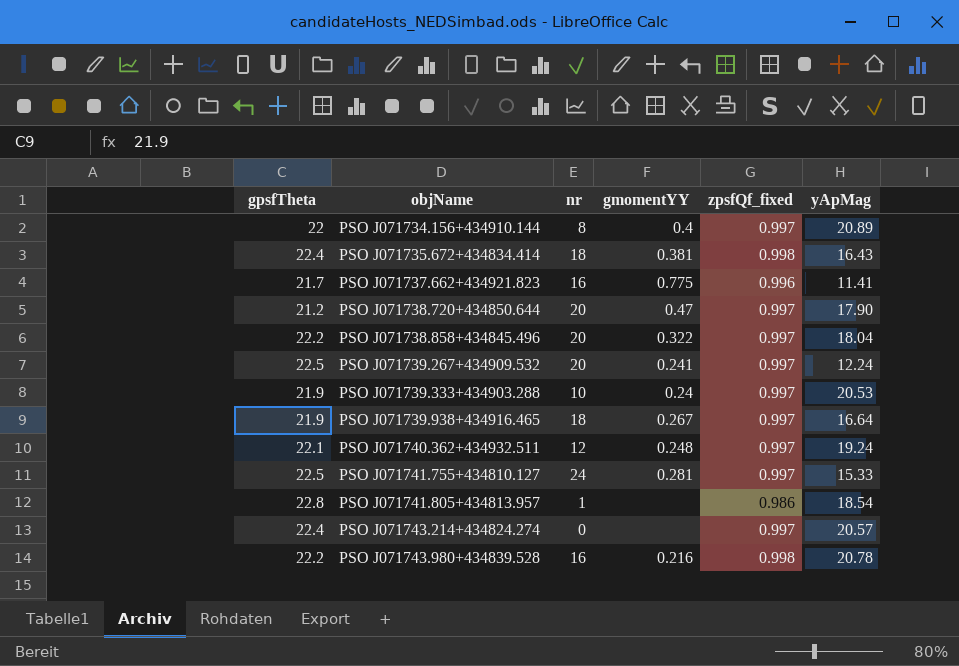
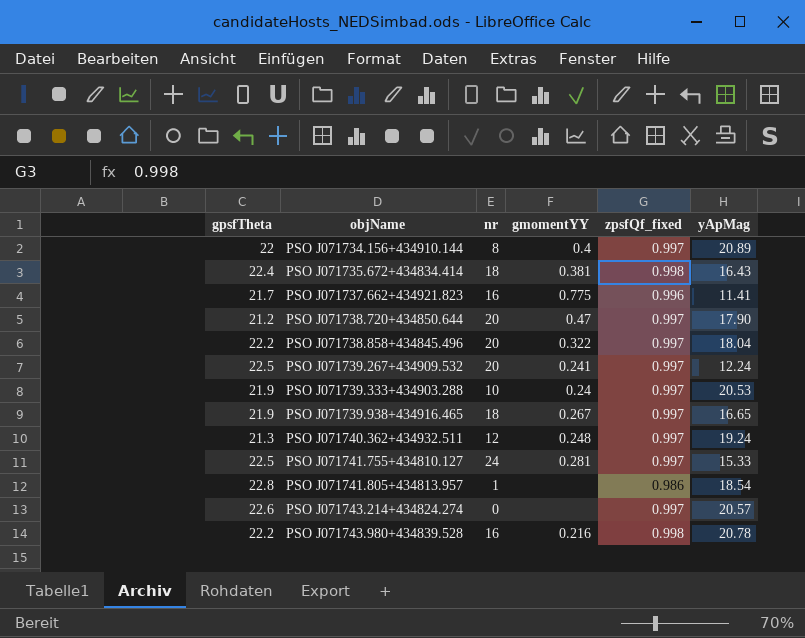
PSO J071739.938+434916.465 | yApMag: 16.64 -> 16.65
PSO J071740.362+434932.511 | gpsfTheta: 22.1 -> 21.3
PSO J071743.214+434824.274 | gpsfTheta: 22.4 -> 22.6

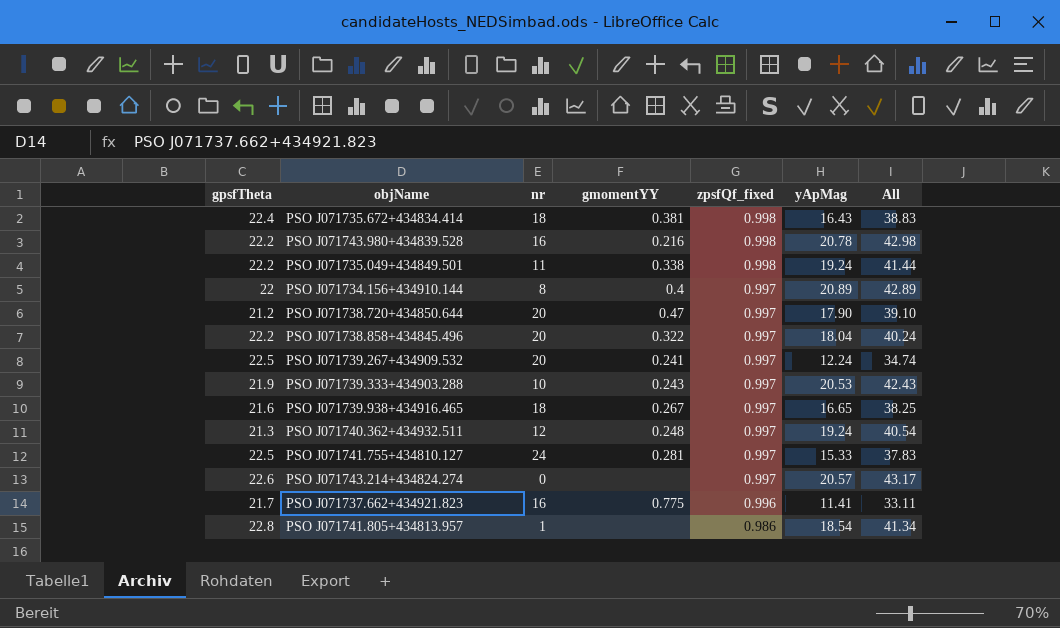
row order: objName ascending -> zpsfQf_fixed descending
column All | formula: none -> [gpsfTheta] + [yApMag]
row PSO J071735.049+434849.501: none -> 22.2 | 11 | 0.338 | 0.998 | 19.24 | 41.44
PSO J071739.333+434903.288 | gmomentYY: 0.24 -> 0.243
PSO J071739.938+434916.465 | gpsfTheta: 21.9 -> 21.6

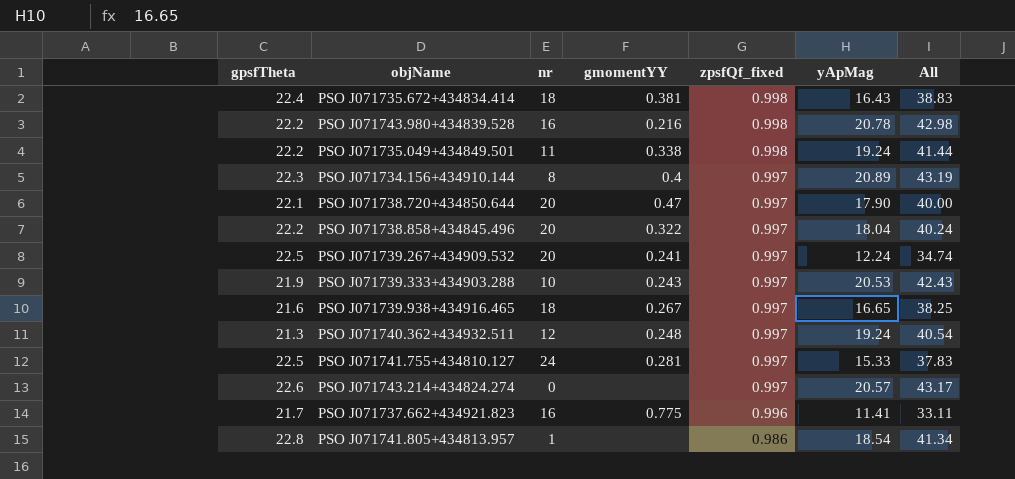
PSO J071734.156+434910.144 | gpsfTheta: 22 -> 22.3
PSO J071734.156+434910.144 | All: 42.89 -> 43.19
PSO J071738.720+434850.644 | gpsfTheta: 21.2 -> 22.1
PSO J071738.720+434850.644 | All: 39.10 -> 40.00

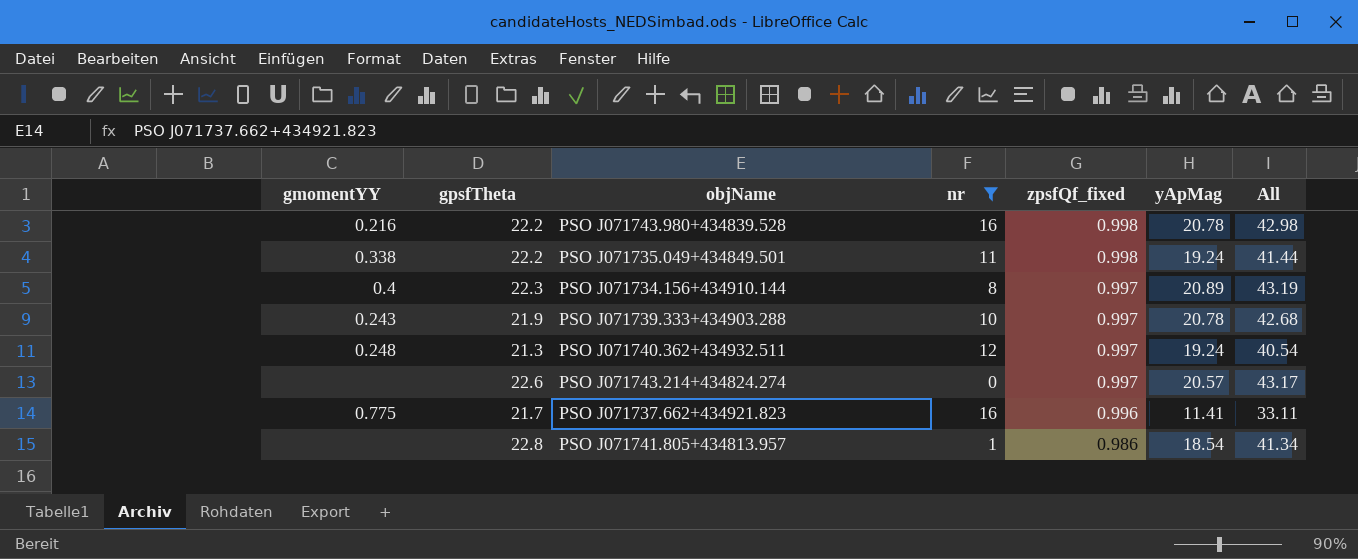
filter: none -> nr <= 16
column gmomentYY | position: 4 -> 1
PSO J071739.333+434903.288 | yApMag: 20.53 -> 20.78
PSO J071739.333+434903.288 | All: 42.43 -> 42.68

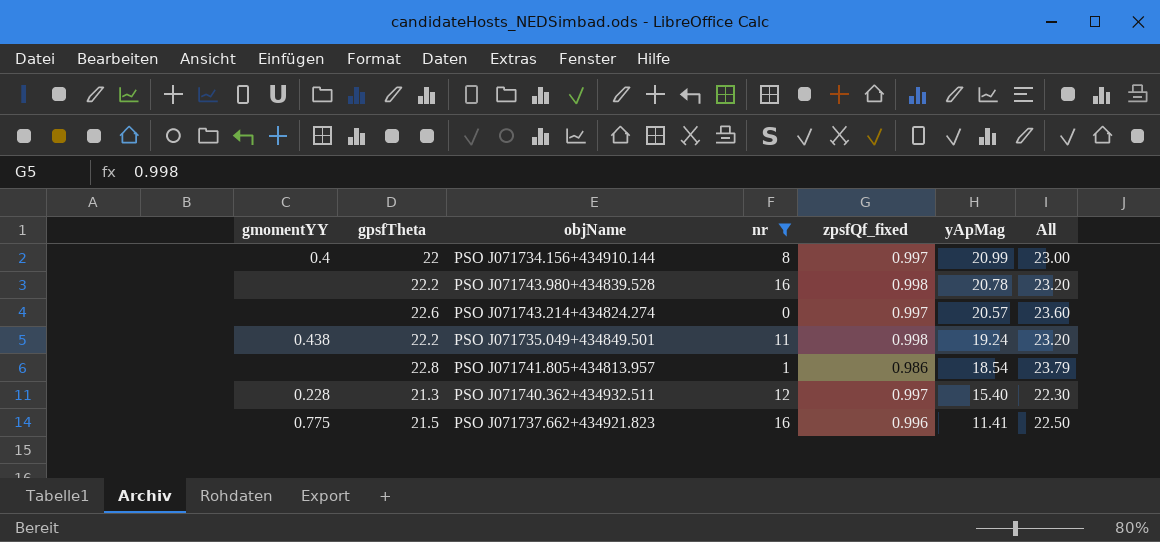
row order: zpsfQf_fixed descending -> yApMag descending
column All | formula: [gpsfTheta] + [yApMag] -> [gpsfTheta] + [zpsfQf_fixed]
row PSO J071739.333+434903.288: 0.243 | 21.9 | 10 | 0.997 | 20.78 | 42.68 -> none
PSO J071734.156+434910.144 | gpsfTheta: 22.3 -> 22
PSO J071734.156+434910.144 | yApMag: 20.89 -> 20.99
PSO J071743.980+434839.528 | gmomentYY: 0.216 -> none
PSO J071735.049+434849.501 | gmomentYY: 0.338 -> 0.438
PSO J071740.362+434932.511 | gmomentYY: 0.248 -> 0.228
PSO J071740.362+434932.511 | yApMag: 19.24 -> 15.40
PSO J071737.662+434921.823 | gpsfTheta: 21.7 -> 21.5

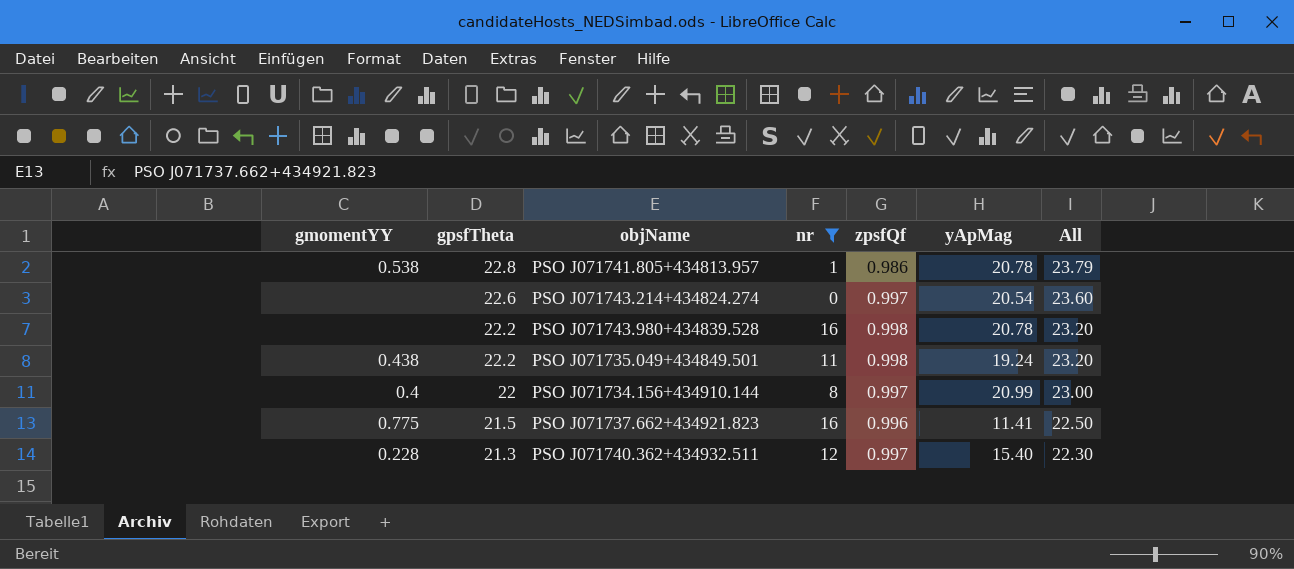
row order: yApMag descending -> gpsfTheta descending
column name: zpsfQf_fixed -> zpsfQf
PSO J071741.805+434813.957 | gmomentYY: none -> 0.538
PSO J071741.805+434813.957 | yApMag: 18.54 -> 20.78
PSO J071743.214+434824.274 | yApMag: 20.57 -> 20.54

